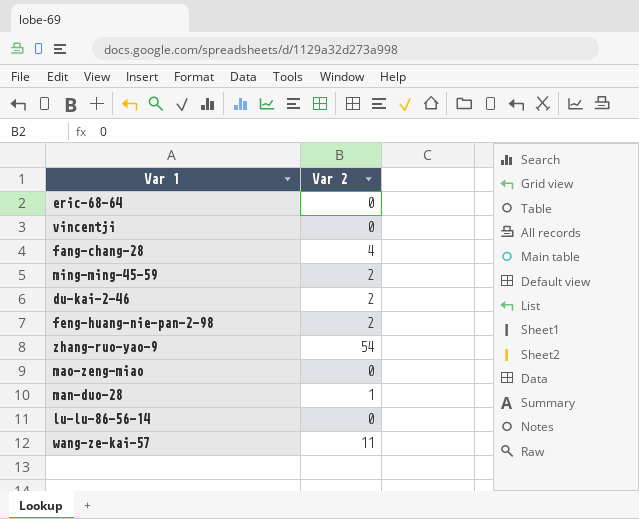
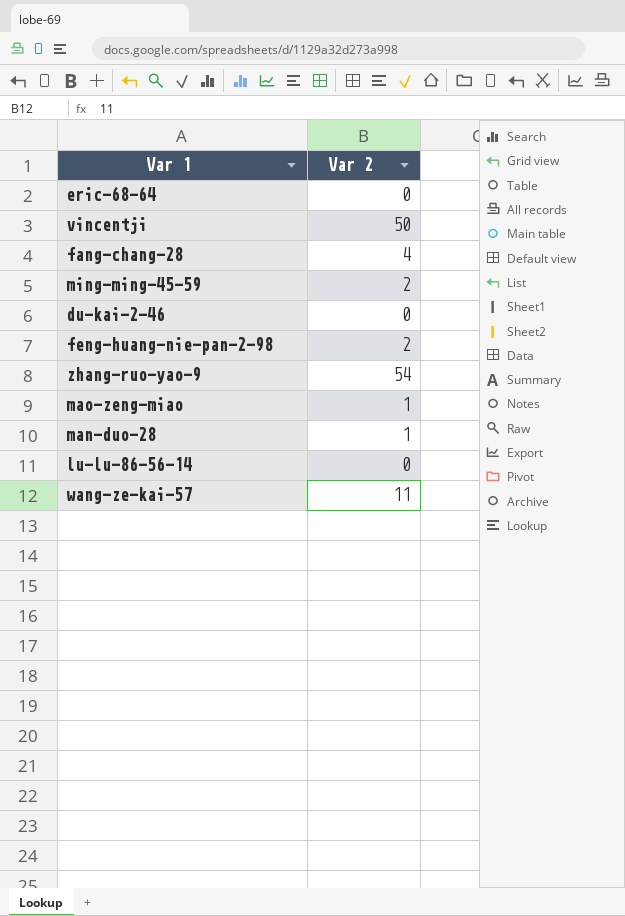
vincentji | Var 2: 0 -> 50
du-kai-2-46 | Var 2: 2 -> 0
mao-zeng-miao | Var 2: 0 -> 1

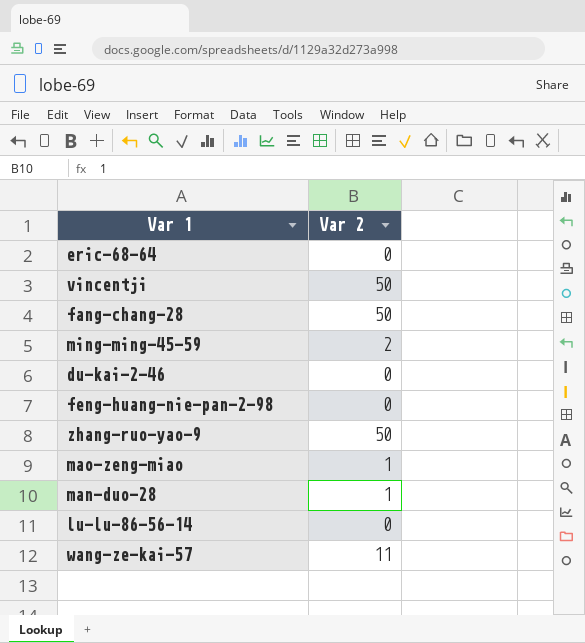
fang-chang-28 | Var 2: 4 -> 50
feng-huang-nie-pan-2-98 | Var 2: 2 -> 0
zhang-ruo-yao-9 | Var 2: 54 -> 50

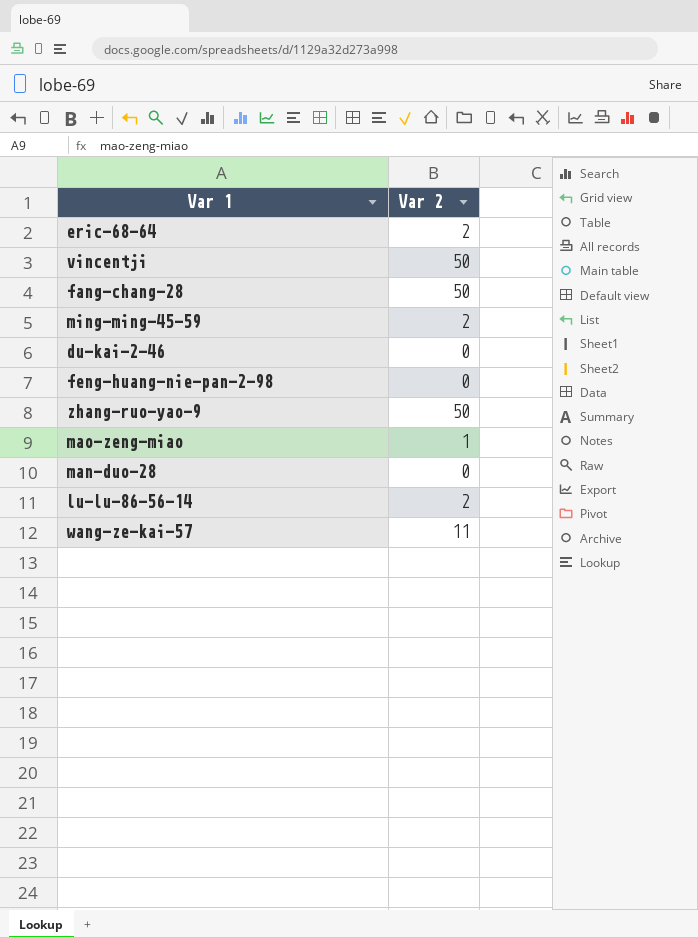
eric-68-64 | Var 2: 0 -> 2
man-duo-28 | Var 2: 1 -> 0
lu-lu-86-56-14 | Var 2: 0 -> 2

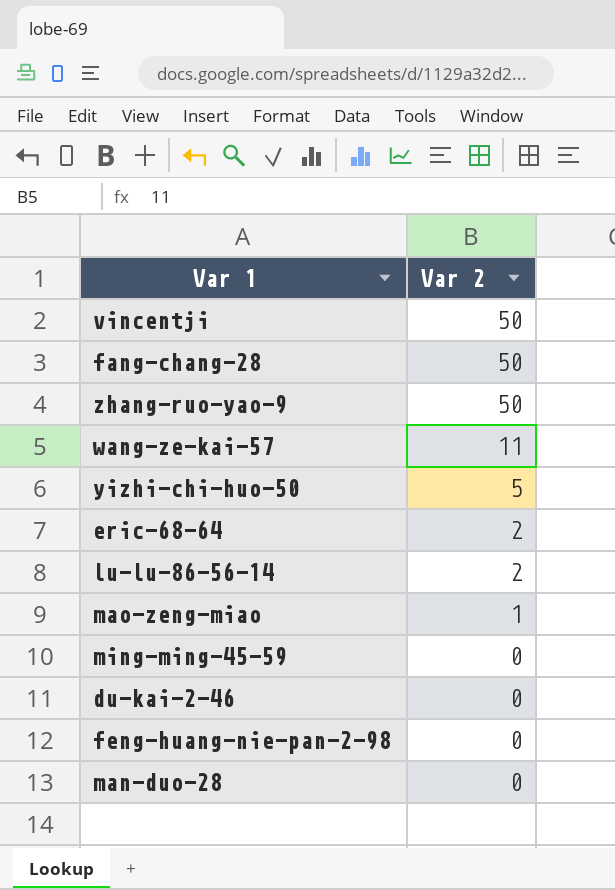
row order: none -> Var 2 descending
row yizhi-chi-huo-50: none -> 5
ming-ming-45-59 | Var 2: 2 -> 0

